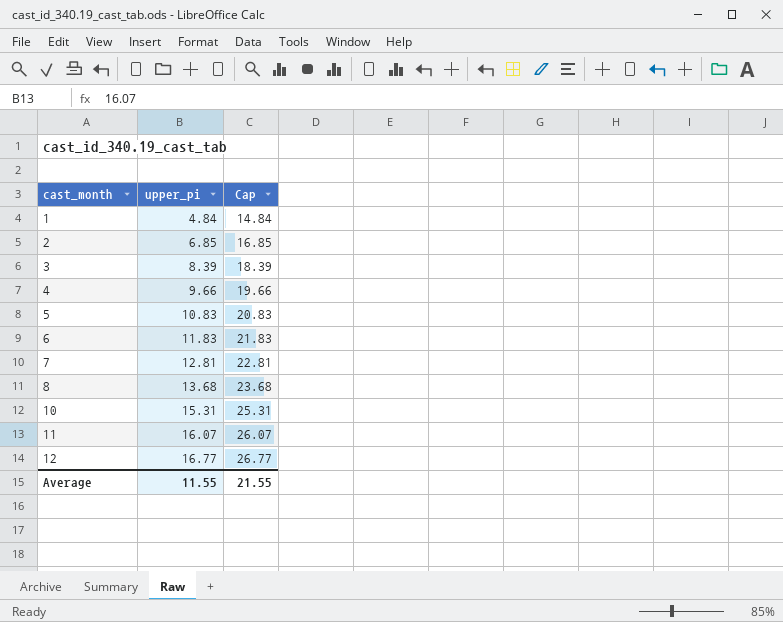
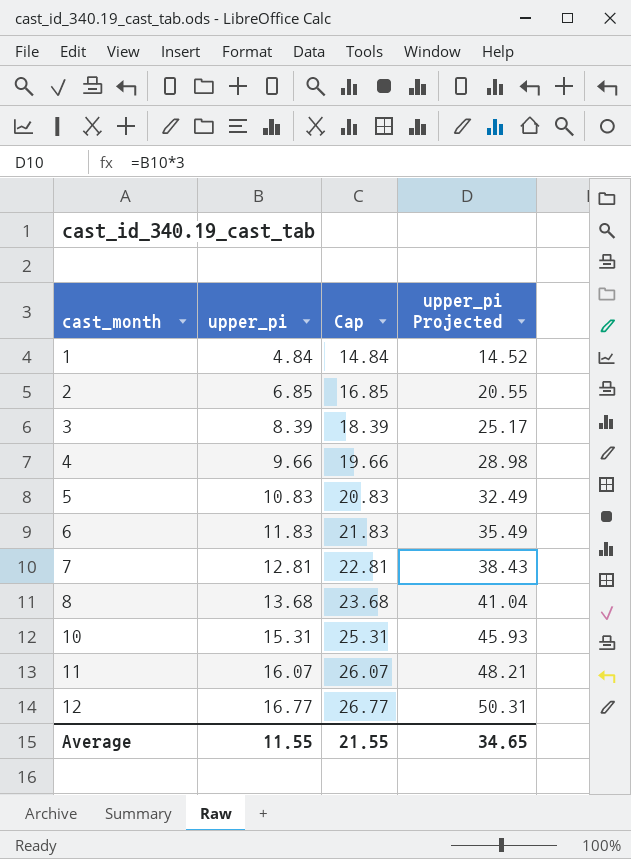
column upper_pi Projected | formula: none -> [upper_pi] * 3

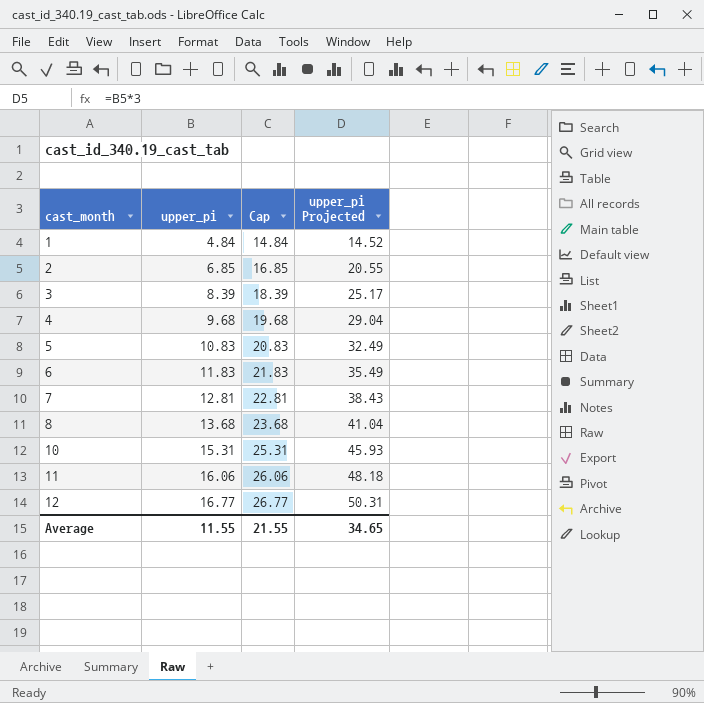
4 | upper_pi: 9.66 -> 9.68
4 | Cap: 19.66 -> 19.68
4 | upper_pi Projected: 28.98 -> 29.04
11 | upper_pi: 16.07 -> 16.06
11 | Cap: 26.07 -> 26.06
11 | upper_pi Projected: 48.21 -> 48.18

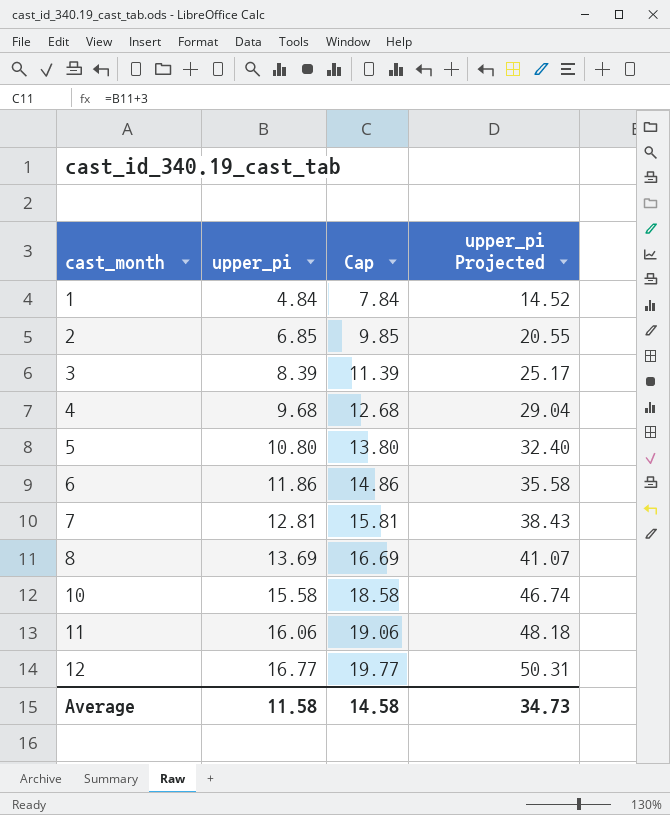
column Cap | formula: [upper_pi] + 10 -> [upper_pi] + 3
5 | upper_pi: 10.83 -> 10.80
5 | upper_pi Projected: 32.49 -> 32.40
6 | upper_pi: 11.83 -> 11.86
6 | upper_pi Projected: 35.49 -> 35.58
8 | upper_pi: 13.68 -> 13.69
8 | upper_pi Projected: 41.04 -> 41.07
10 | upper_pi: 15.31 -> 15.58
10 | upper_pi Projected: 45.93 -> 46.74
Average | upper_pi: 11.55 -> 11.58
Average | Cap: 21.55 -> 14.58
Average | upper_pi Projected: 34.65 -> 34.73

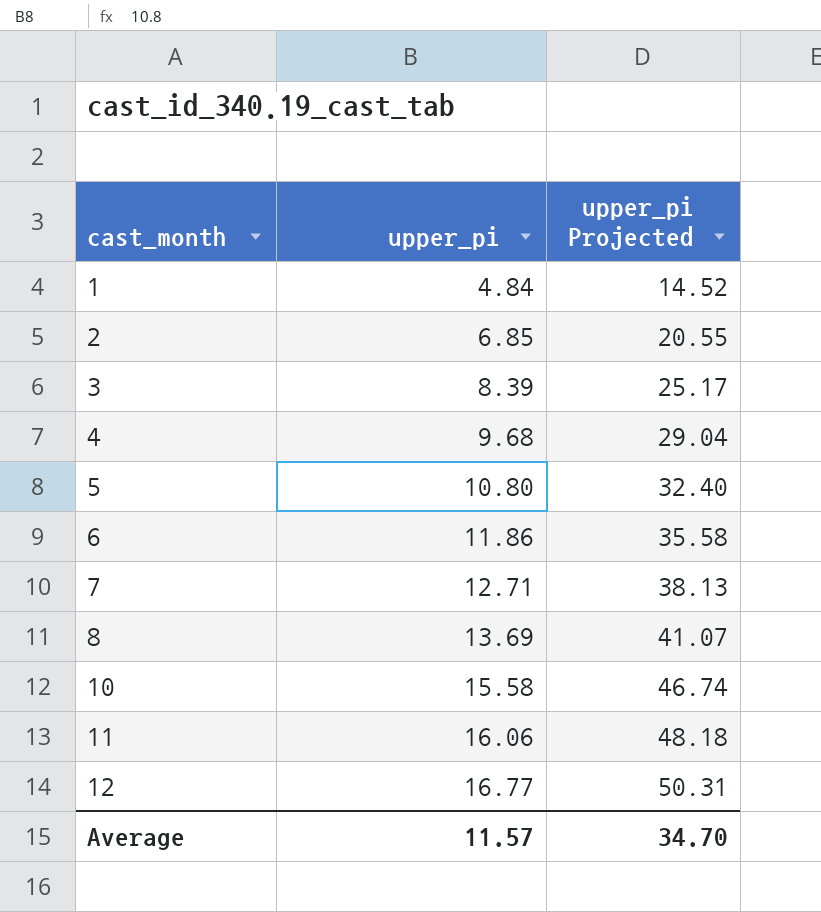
column Cap | formula: [upper_pi] + 3 -> none
7 | upper_pi: 12.81 -> 12.71
7 | upper_pi Projected: 38.43 -> 38.13
Average | upper_pi: 11.58 -> 11.57
Average | upper_pi Projected: 34.73 -> 34.70

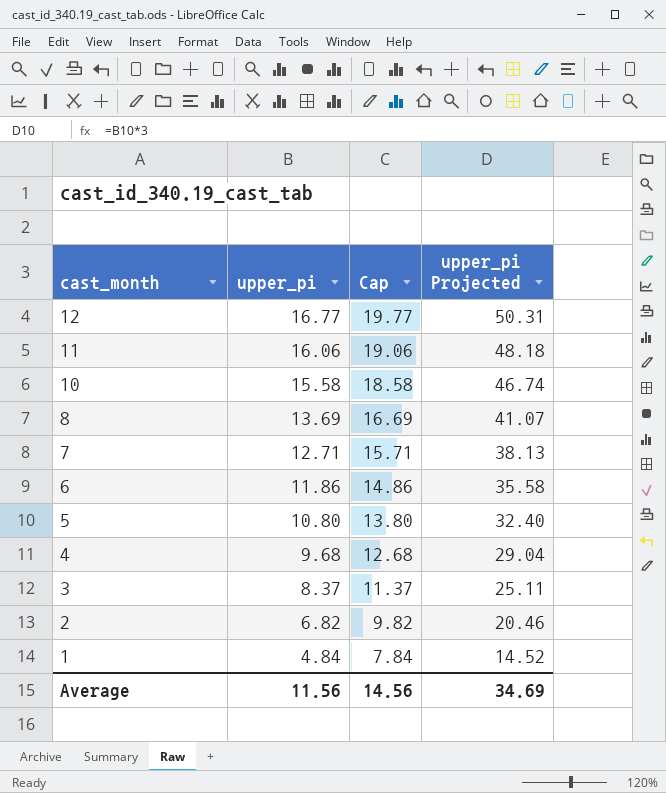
row order: cast_month ascending -> cast_month descending
column Cap | formula: none -> [upper_pi] + 3
3 | upper_pi: 8.39 -> 8.37
3 | upper_pi Projected: 25.17 -> 25.11
2 | upper_pi: 6.85 -> 6.82
2 | upper_pi Projected: 20.55 -> 20.46
Average | upper_pi: 11.57 -> 11.56
Average | upper_pi Projected: 34.70 -> 34.69

